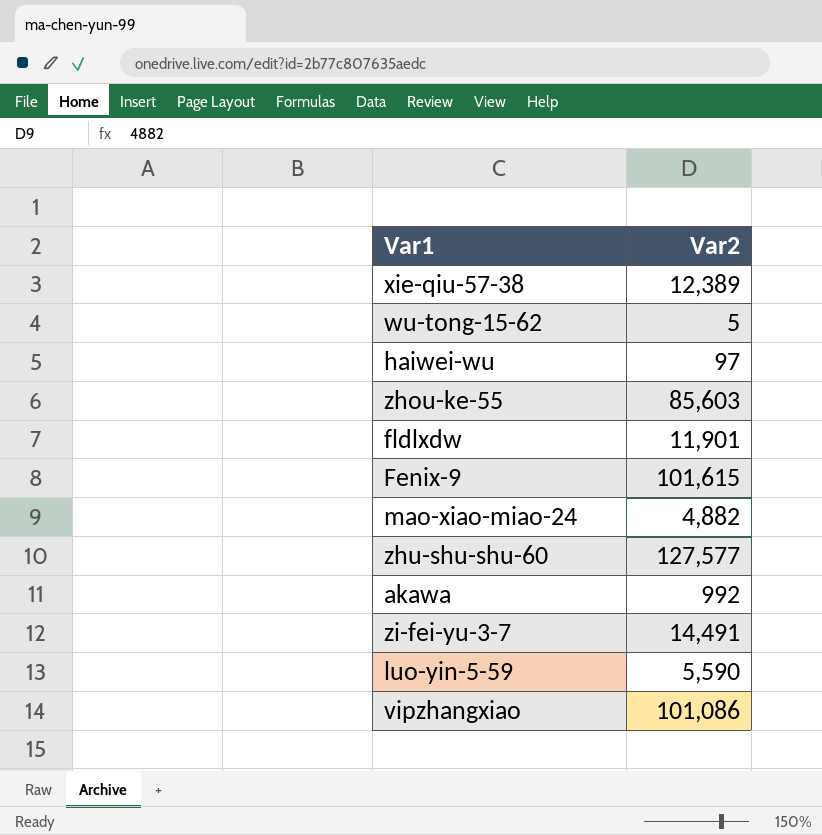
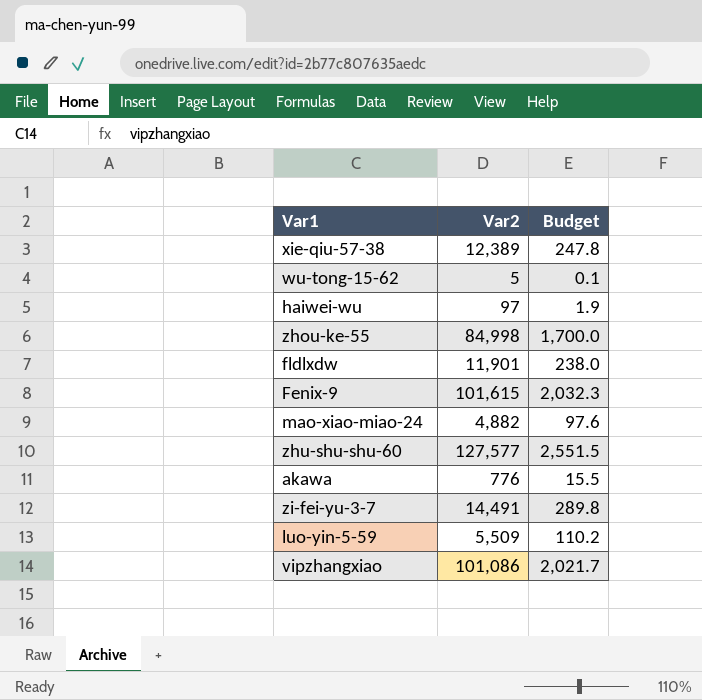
column Budget | formula: none -> [Var2] * 0.02
zhou-ke-55 | Var2: 85,603 -> 84,998
akawa | Var2: 992 -> 776
luo-yin-5-59 | Var2: 5,590 -> 5,509

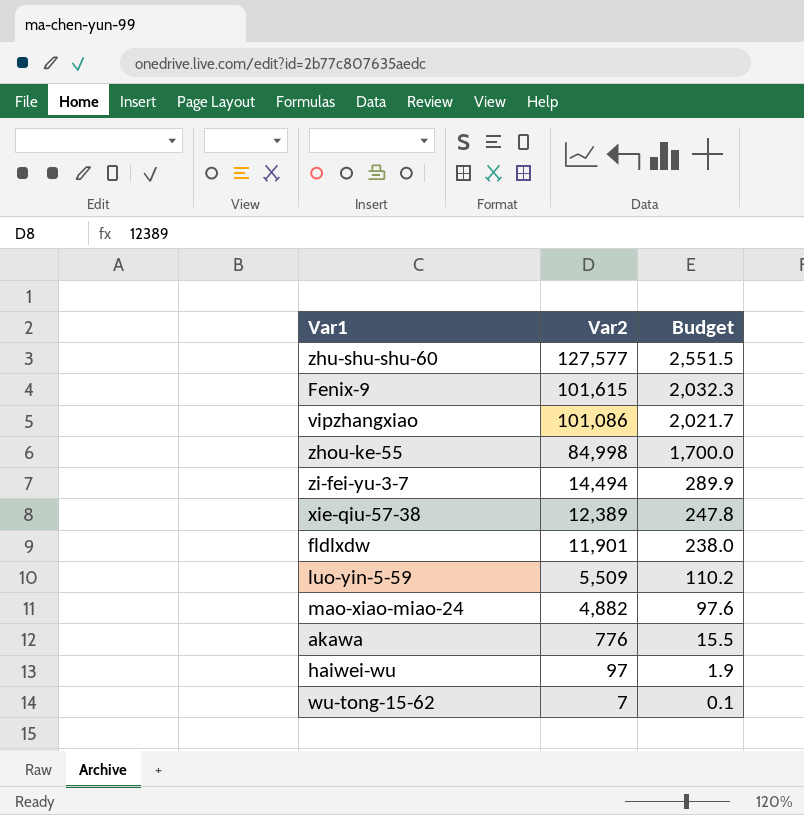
row order: none -> Var2 descending
zi-fei-yu-3-7 | Var2: 14,491 -> 14,494
zi-fei-yu-3-7 | Budget: 289.8 -> 289.9
wu-tong-15-62 | Var2: 5 -> 7

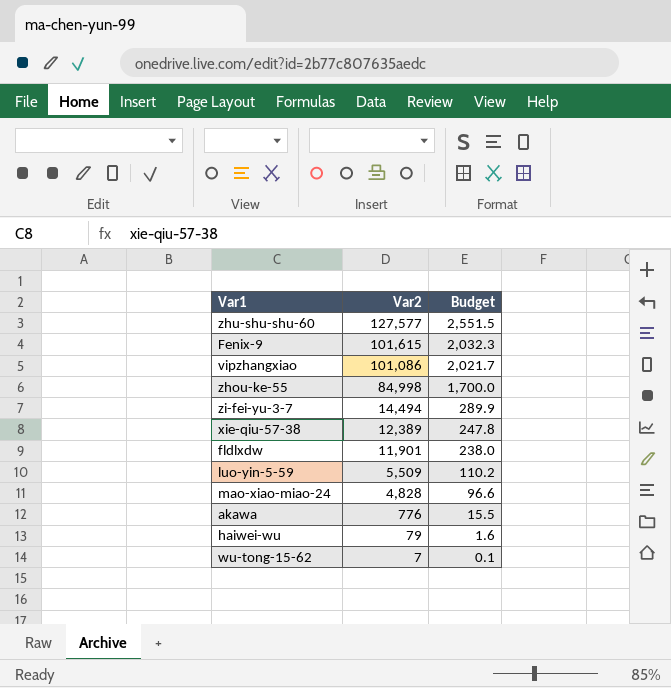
mao-xiao-miao-24 | Var2: 4,882 -> 4,828
mao-xiao-miao-24 | Budget: 97.6 -> 96.6
haiwei-wu | Var2: 97 -> 79
haiwei-wu | Budget: 1.9 -> 1.6

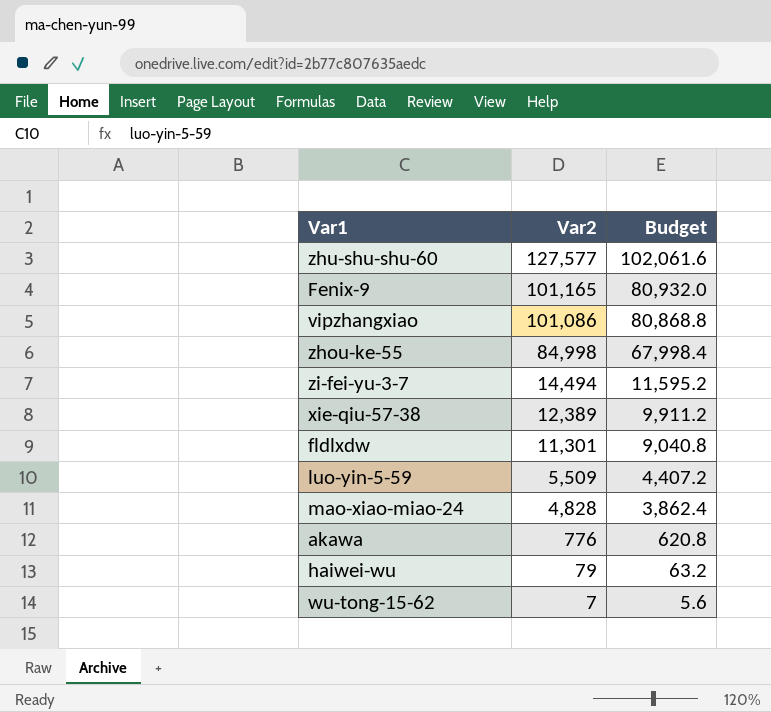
column Budget | formula: [Var2] * 0.02 -> [Var2] * 0.8
Fenix-9 | Var2: 101,615 -> 101,165
fldlxdw | Var2: 11,901 -> 11,301

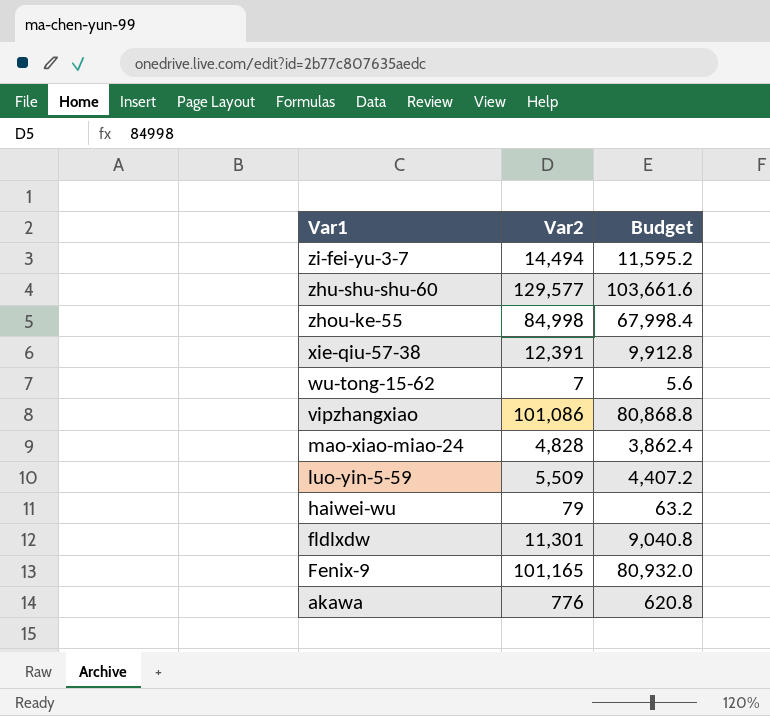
row order: Var2 descending -> Var1 descending
zhu-shu-shu-60 | Var2: 127,577 -> 129,577
zhu-shu-shu-60 | Budget: 102,061.6 -> 103,661.6
xie-qiu-57-38 | Var2: 12,389 -> 12,391
xie-qiu-57-38 | Budget: 9,911.2 -> 9,912.8

